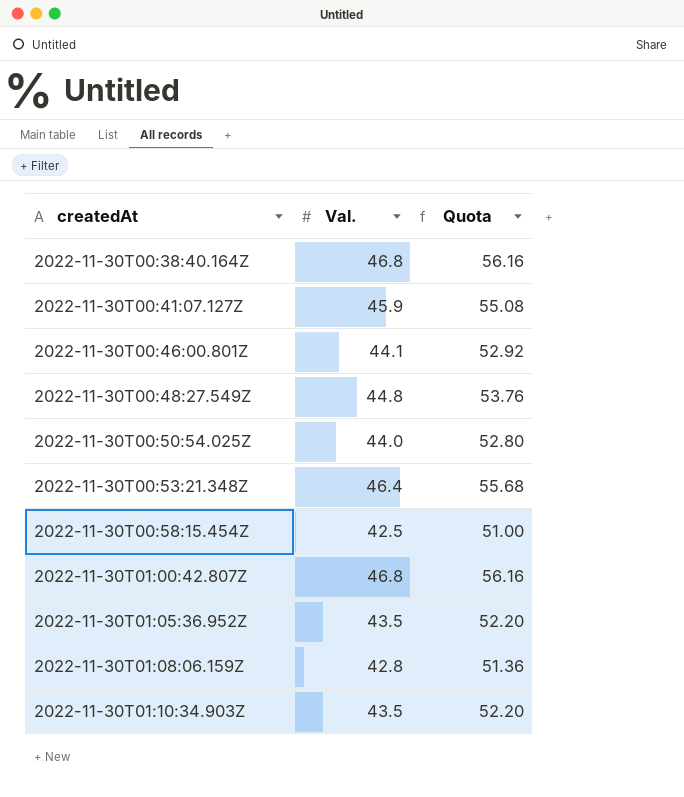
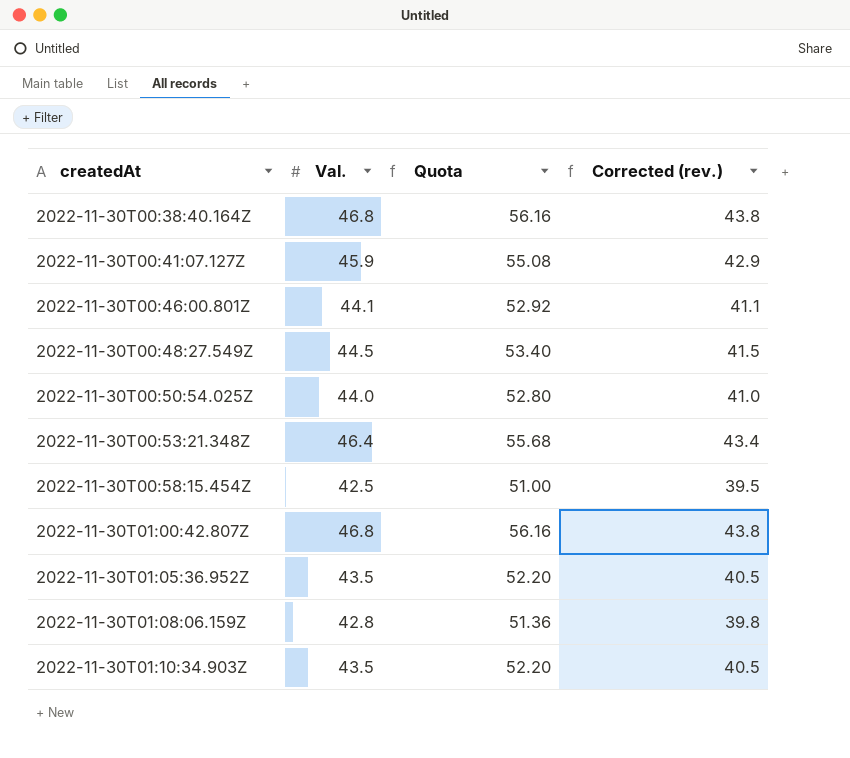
column Corrected (rev.) | formula: none -> [Val.] - 3
2022-11-30T00:48:27.549Z | Val.: 44.8 -> 44.5
2022-11-30T00:48:27.549Z | Quota: 53.76 -> 53.40

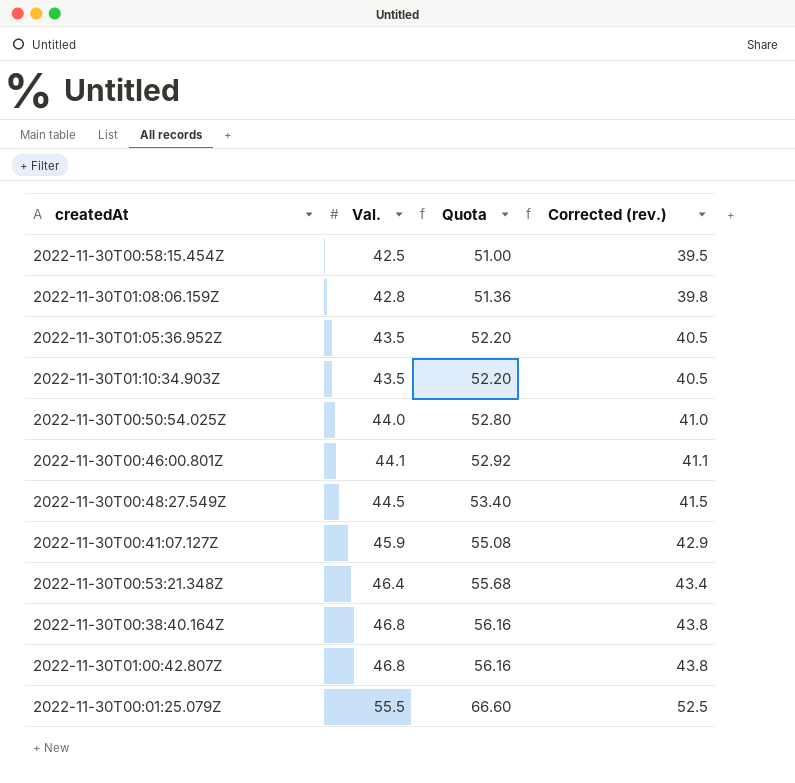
row order: createdAt ascending -> Val. ascending
row 2022-11-30T00:01:25.079Z: none -> 55.5 | 66.60 | 52.5

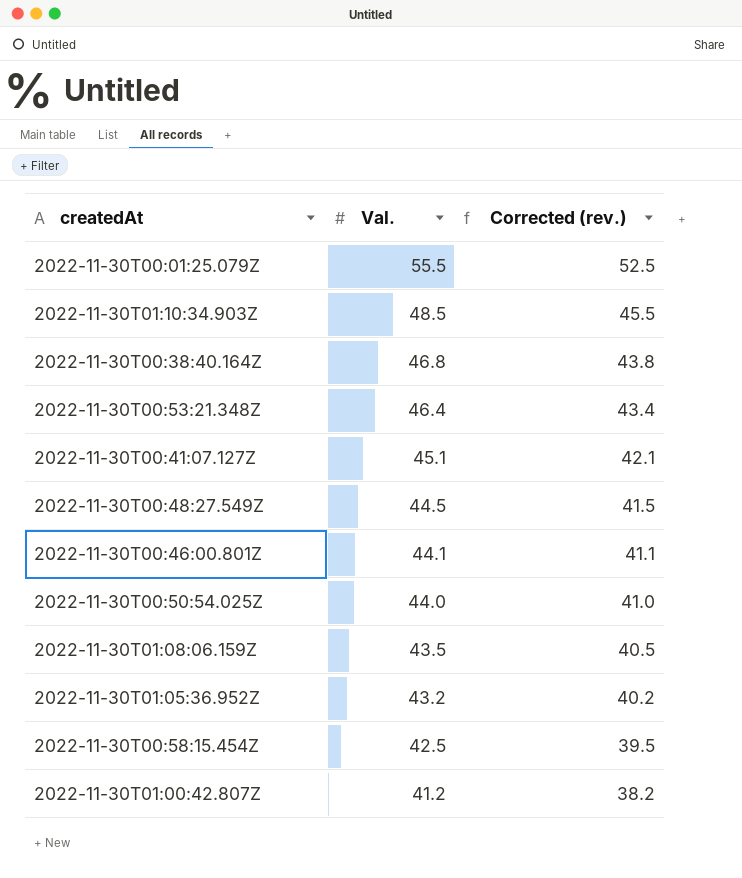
row order: Val. ascending -> Val. descending
column Quota | formula: [Val.] * 1.2 -> none
2022-11-30T01:10:34.903Z | Val.: 43.5 -> 48.5
2022-11-30T01:10:34.903Z | Corrected (rev.): 40.5 -> 45.5
2022-11-30T00:41:07.127Z | Val.: 45.9 -> 45.1
2022-11-30T00:41:07.127Z | Corrected (rev.): 42.9 -> 42.1
2022-11-30T01:08:06.159Z | Val.: 42.8 -> 43.5
2022-11-30T01:08:06.159Z | Corrected (rev.): 39.8 -> 40.5
2022-11-30T01:05:36.952Z | Val.: 43.5 -> 43.2
2022-11-30T01:05:36.952Z | Corrected (rev.): 40.5 -> 40.2
2022-11-30T01:00:42.807Z | Val.: 46.8 -> 41.2
2022-11-30T01:00:42.807Z | Corrected (rev.): 43.8 -> 38.2

